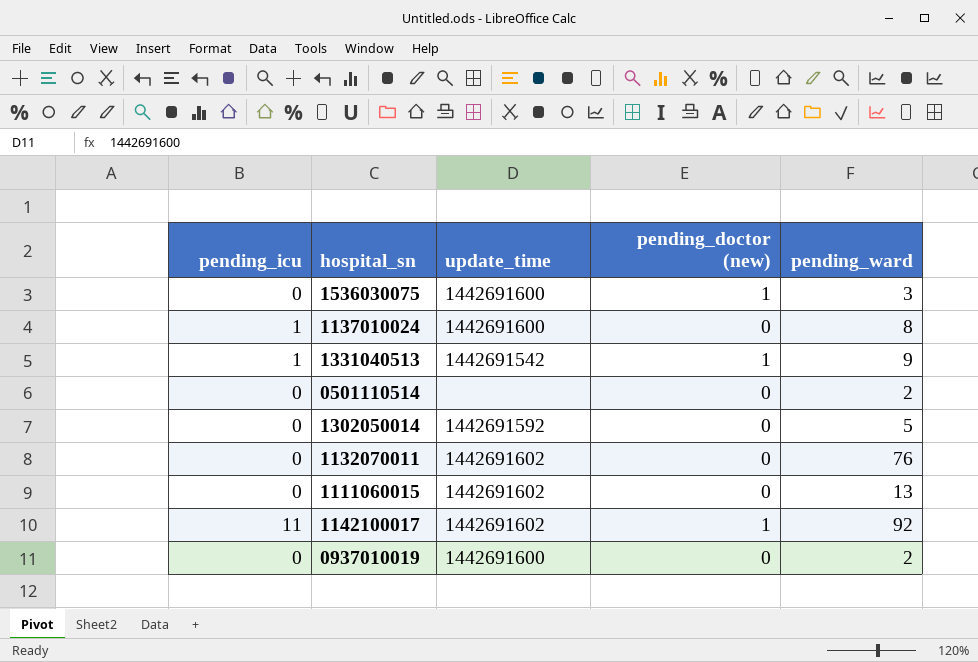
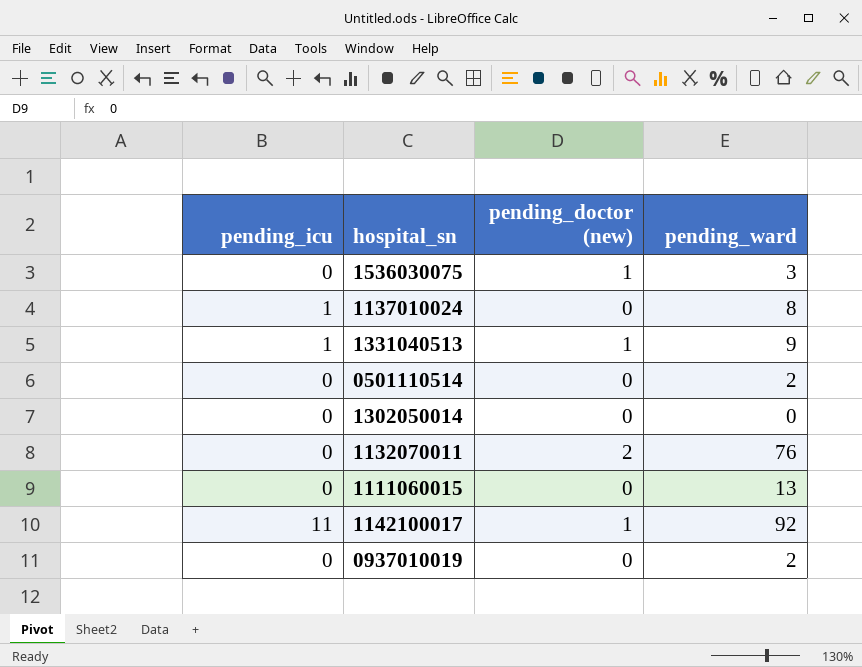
column update_time | position: 3 -> none
1302050014 | pending_ward: 5 -> 0
1132070011 | pending_doctor (new): 0 -> 2

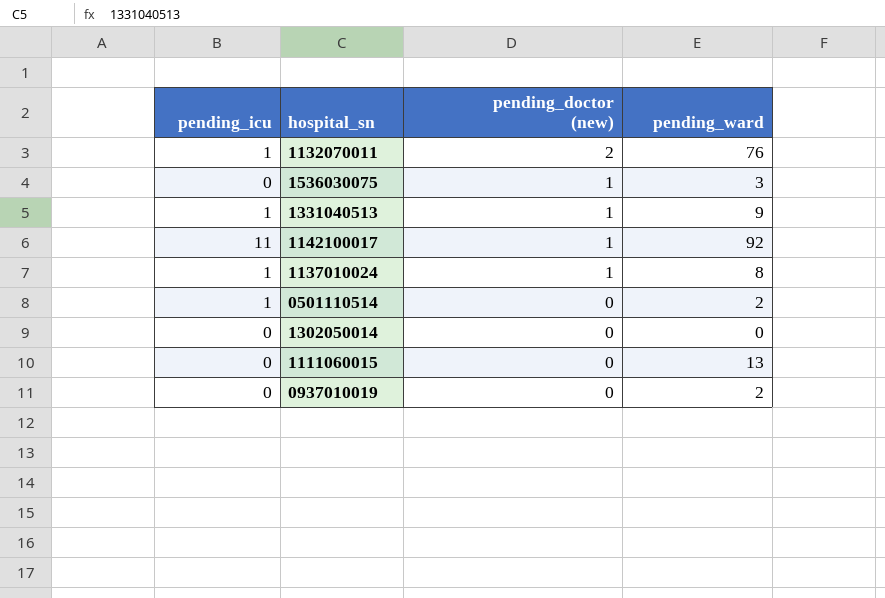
row order: none -> pending_doctor (new) descending
1132070011 | pending_icu: 0 -> 1
1137010024 | pending_doctor (new): 0 -> 1
0501110514 | pending_icu: 0 -> 1

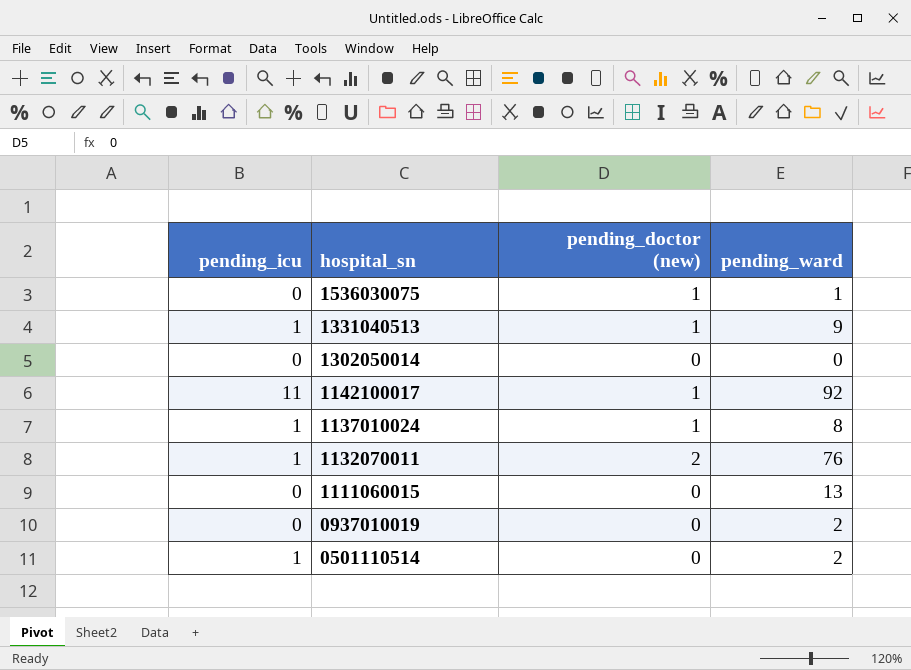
row order: pending_doctor (new) descending -> hospital_sn descending
1536030075 | pending_ward: 3 -> 1

